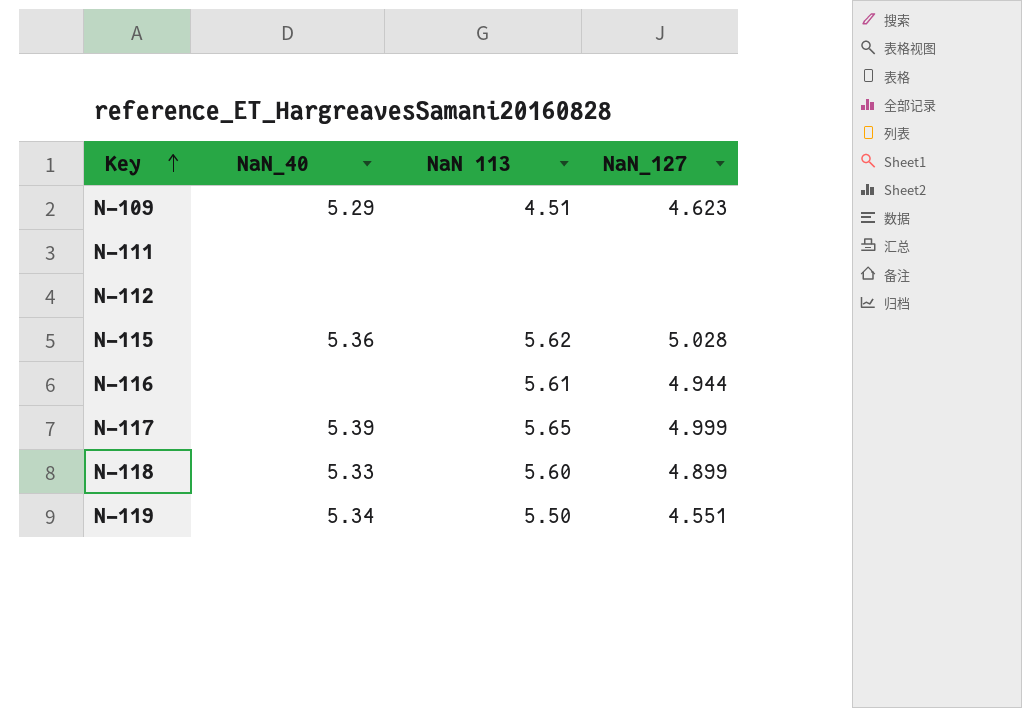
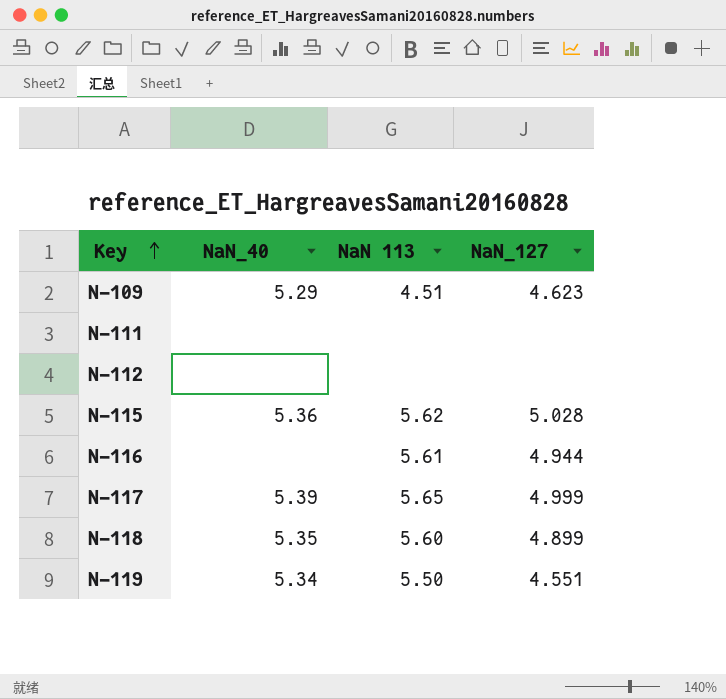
N-118 | NaN_40: 5.33 -> 5.35

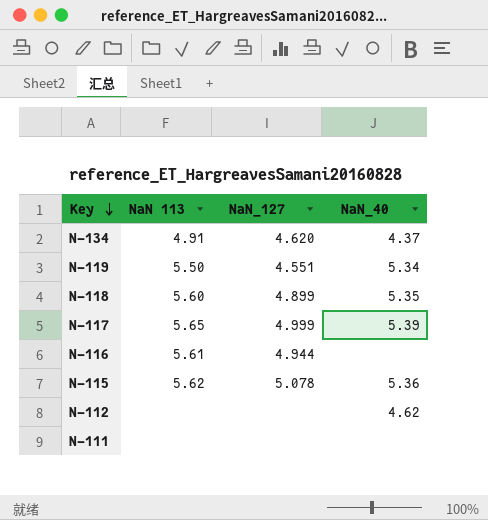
row order: Key ascending -> Key descending
column NaN_40 | position: 2 -> 4
row N-109: 5.29 | 4.51 | 4.623 -> none
row N-134: none -> 4.91 | 4.620 | 4.37
N-115 | NaN_127: 5.028 -> 5.078
N-112 | NaN_40: none -> 4.62

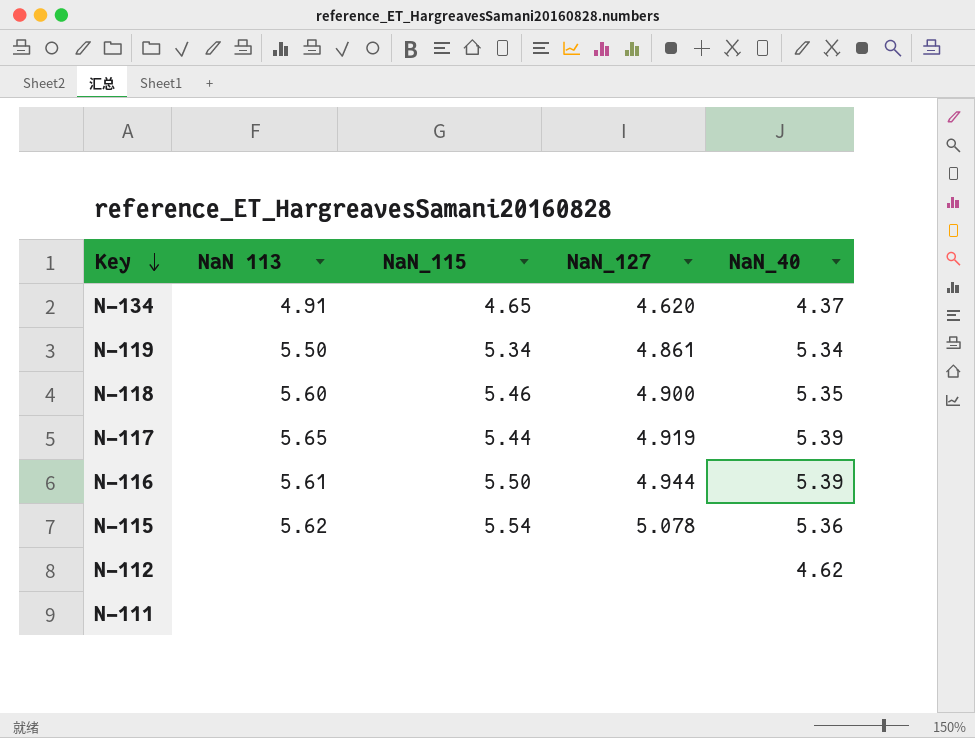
column NaN_115 | position: none -> 3
N-119 | NaN_127: 4.551 -> 4.861
N-118 | NaN_127: 4.899 -> 4.900
N-117 | NaN_127: 4.999 -> 4.919
N-116 | NaN_40: none -> 5.39

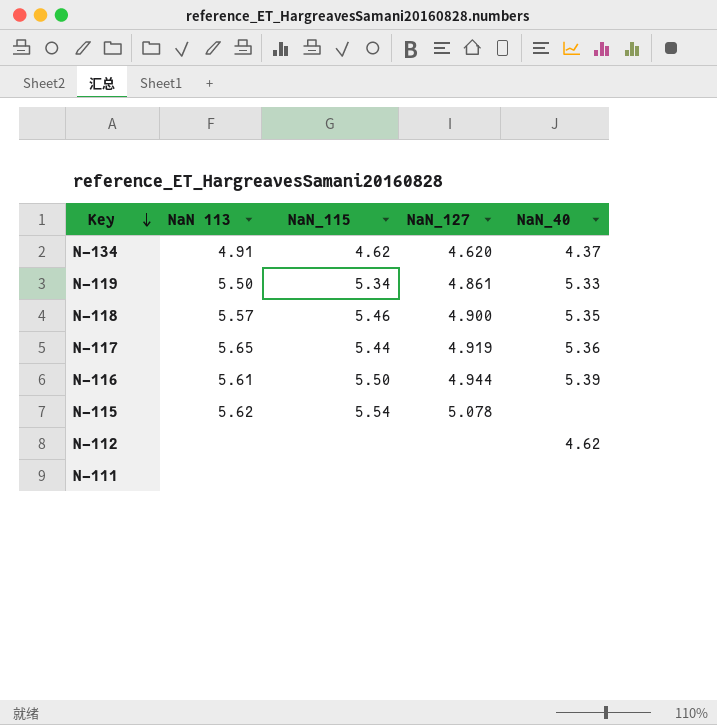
N-134 | NaN_115: 4.65 -> 4.62
N-119 | NaN_40: 5.34 -> 5.33
N-118 | NaN 113: 5.60 -> 5.57
N-117 | NaN_40: 5.39 -> 5.36
N-115 | NaN_40: 5.36 -> none

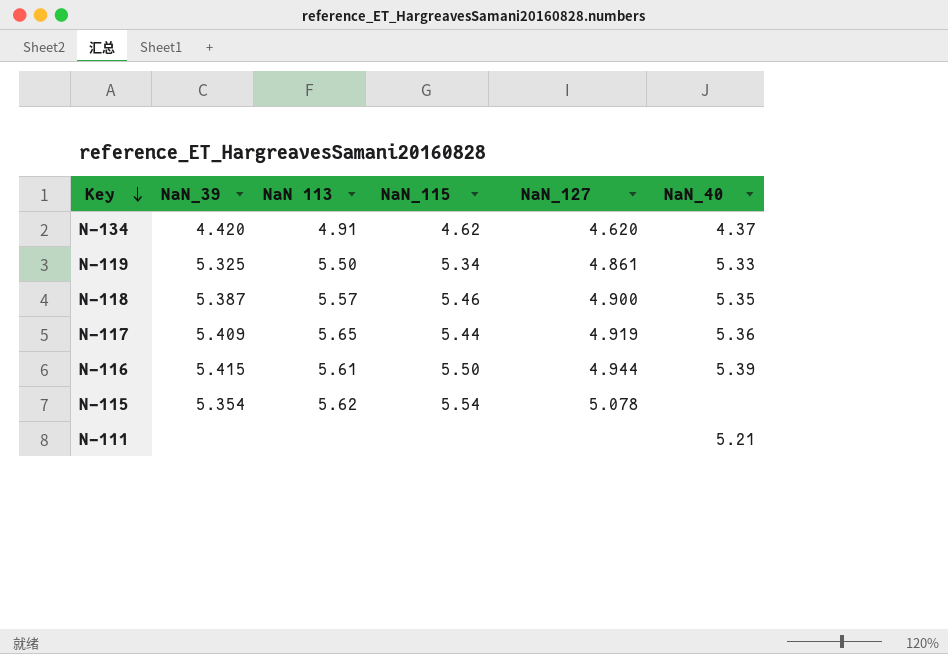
column NaN_39 | position: none -> 2
row N-112: none | none | none | 4.62 -> none
N-111 | NaN_40: none -> 5.21

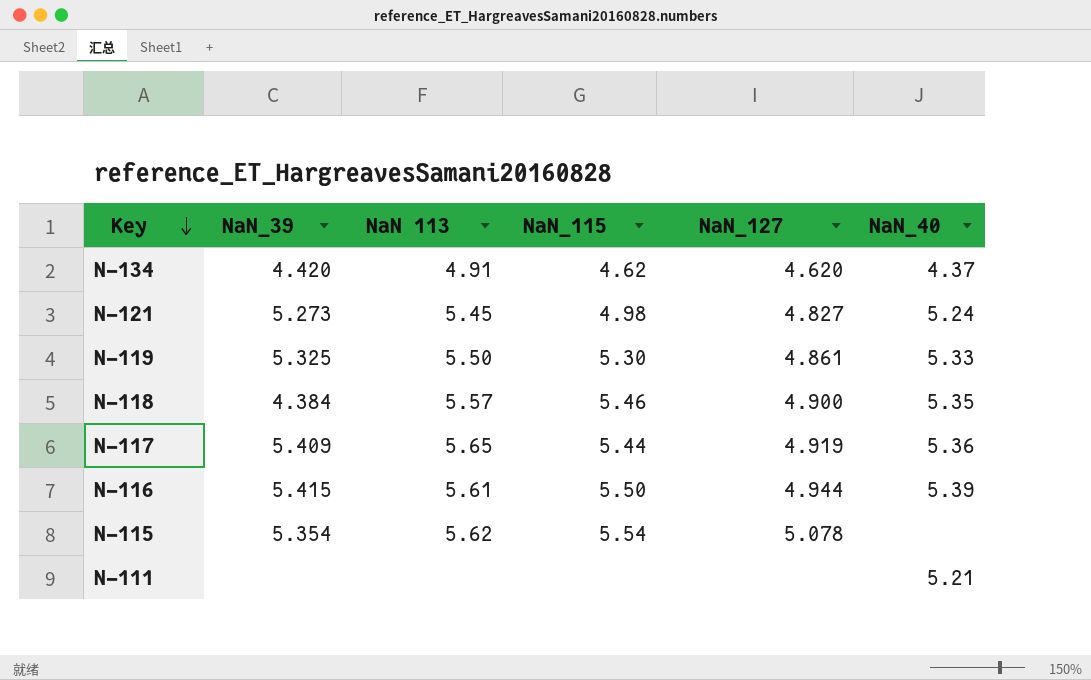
row N-121: none -> 5.273 | 5.45 | 4.98 | 4.827 | 5.24
N-119 | NaN_115: 5.34 -> 5.30
N-118 | NaN_39: 5.387 -> 4.384

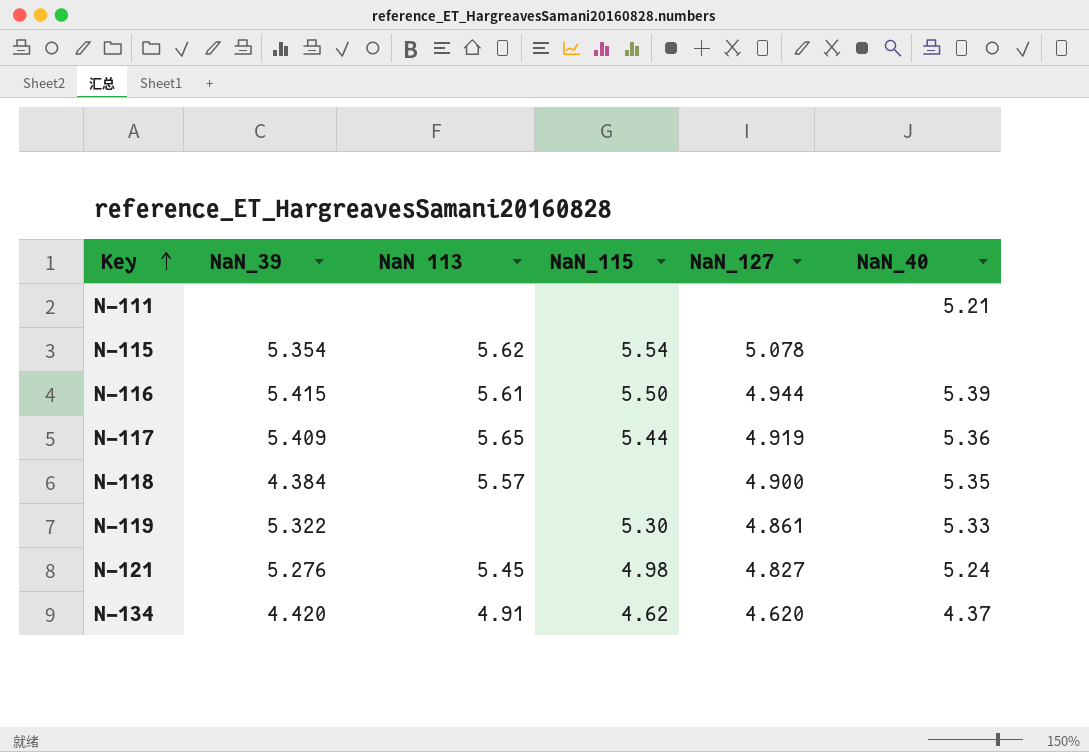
row order: Key descending -> Key ascending
N-118 | NaN_115: 5.46 -> none
N-119 | NaN_39: 5.325 -> 5.322
N-119 | NaN 113: 5.50 -> none
N-121 | NaN_39: 5.273 -> 5.276

